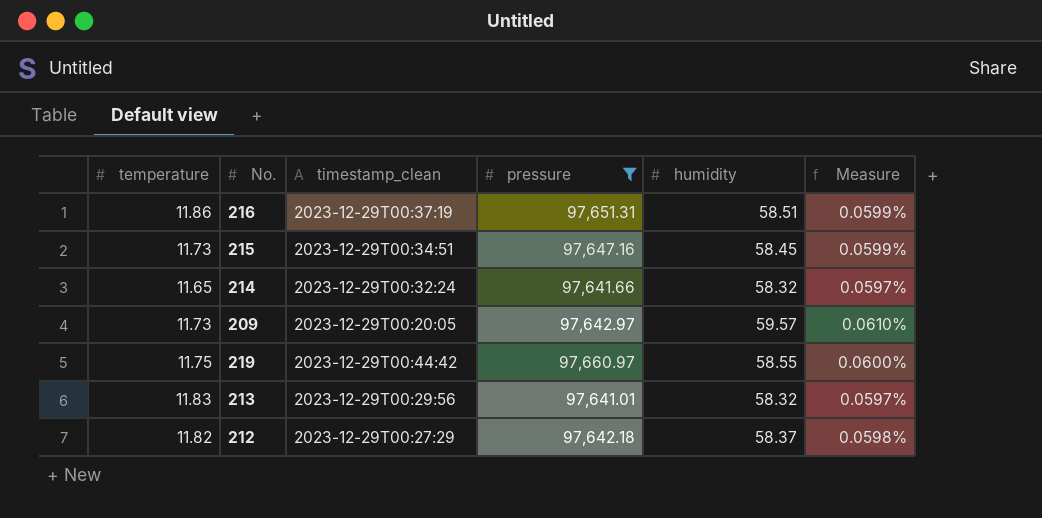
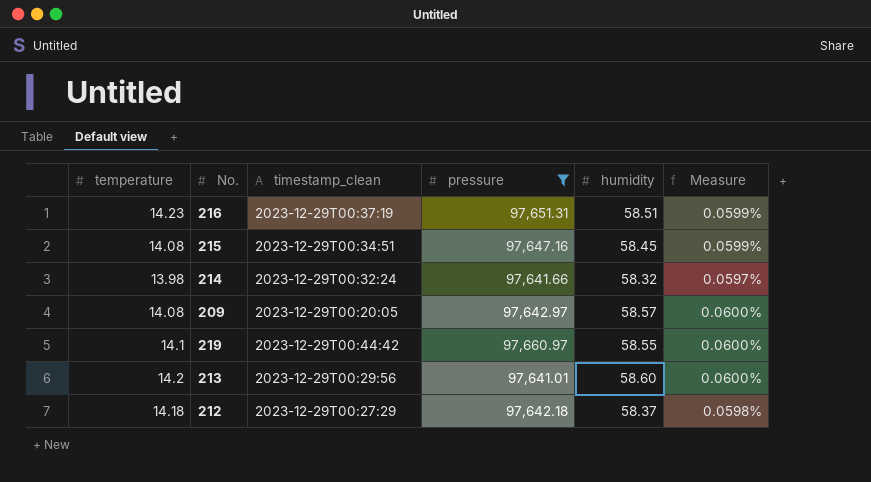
216 | temperature: 11.86 -> 14.23
215 | temperature: 11.73 -> 14.08
214 | temperature: 11.65 -> 13.98
209 | temperature: 11.73 -> 14.08
209 | humidity: 59.57 -> 58.57
209 | Measure: 0.0610% -> 0.0600%
219 | temperature: 11.75 -> 14.1
213 | temperature: 11.83 -> 14.2
213 | humidity: 58.32 -> 58.60
213 | Measure: 0.0597% -> 0.0600%
212 | temperature: 11.82 -> 14.18

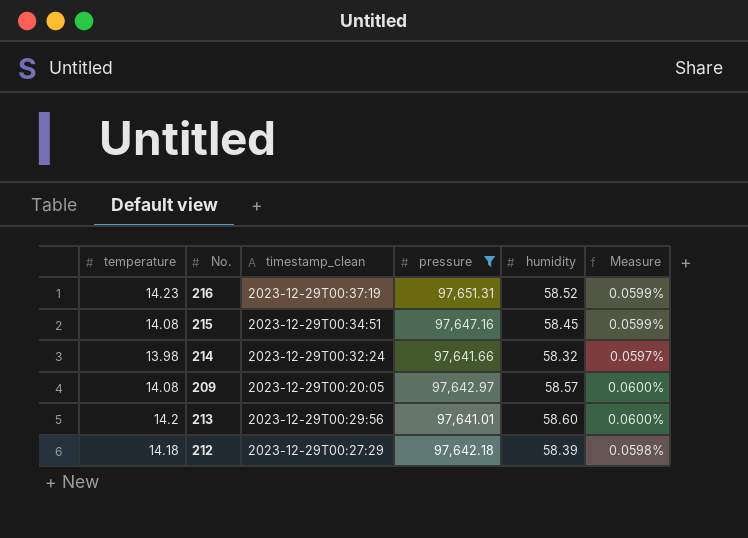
row 219: 14.1 | 2023-12-29T00:44:42 | 97,660.97 | 58.55 | 0.0600% -> none
216 | humidity: 58.51 -> 58.52
212 | humidity: 58.37 -> 58.39

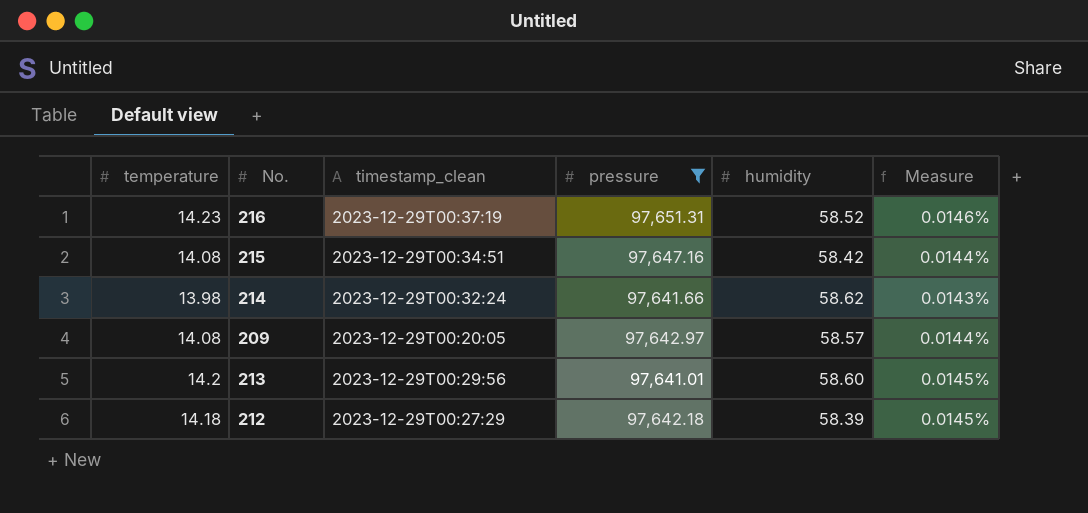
column Measure | formula: [humidity] / [pressure] -> [temperature] / [pressure]
215 | humidity: 58.45 -> 58.42
214 | humidity: 58.32 -> 58.62

